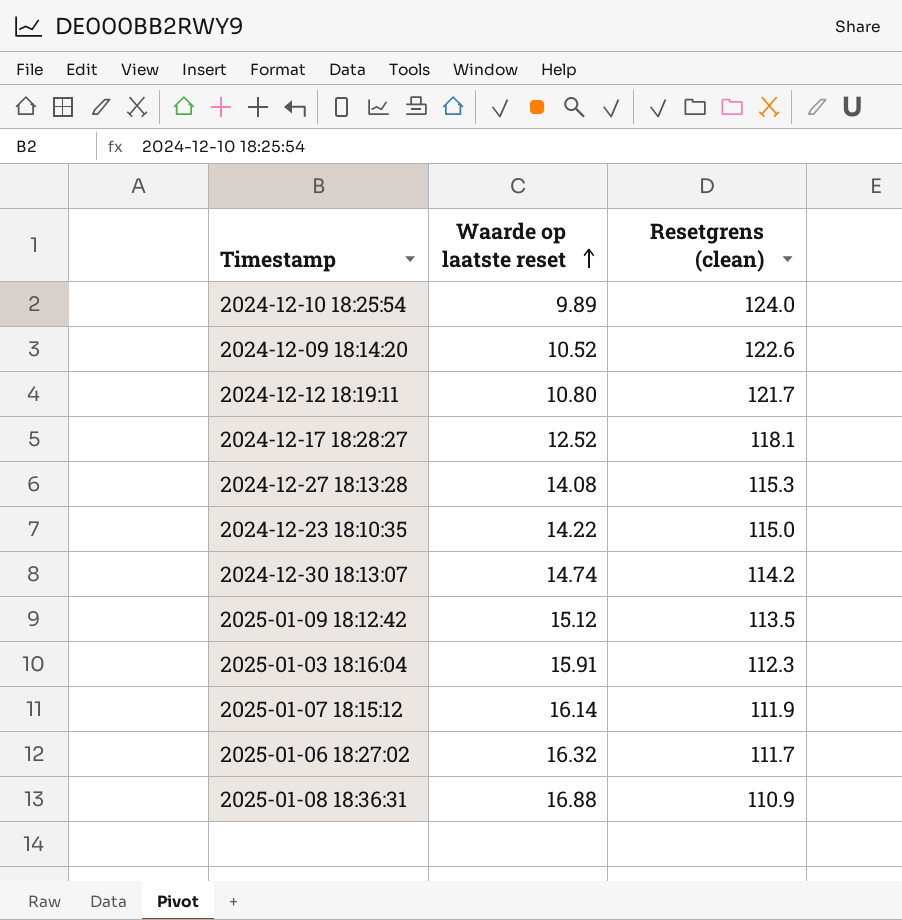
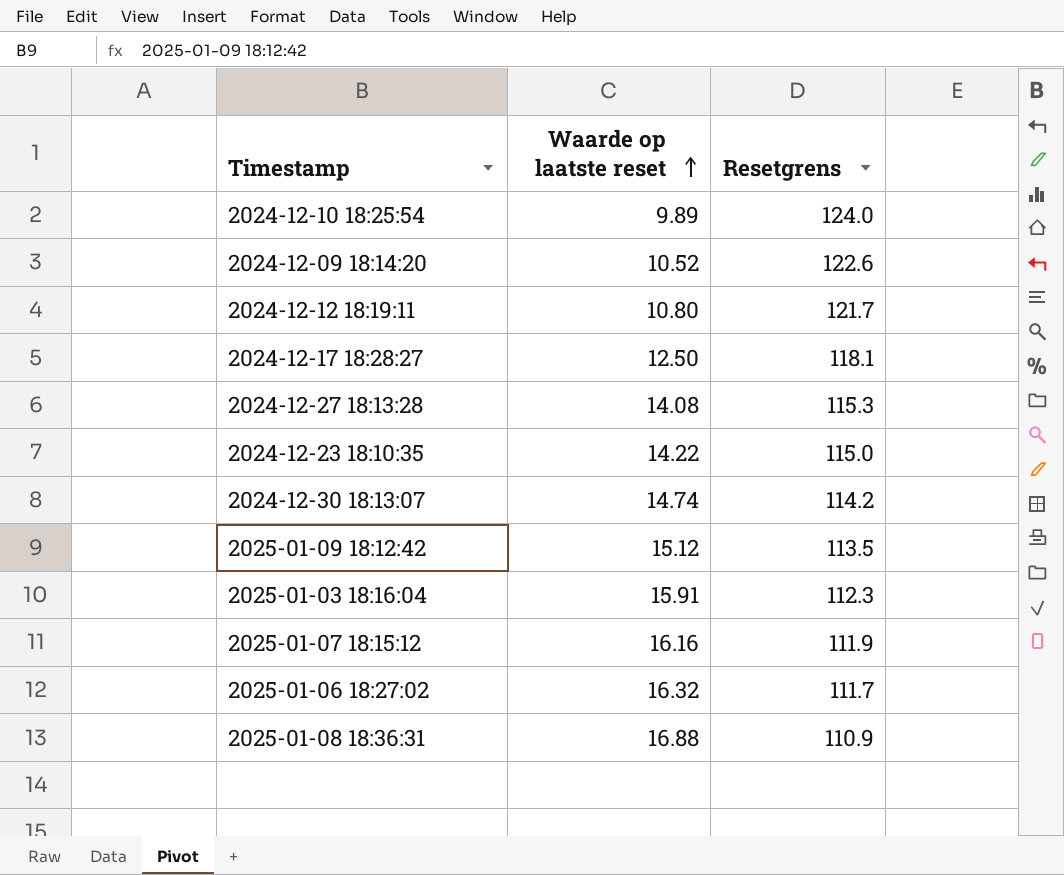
column name: Resetgrens (clean) -> Resetgrens
2024-12-17 18:28:27 | Waarde op laatste reset: 12.52 -> 12.50
2025-01-07 18:15:12 | Waarde op laatste reset: 16.14 -> 16.16

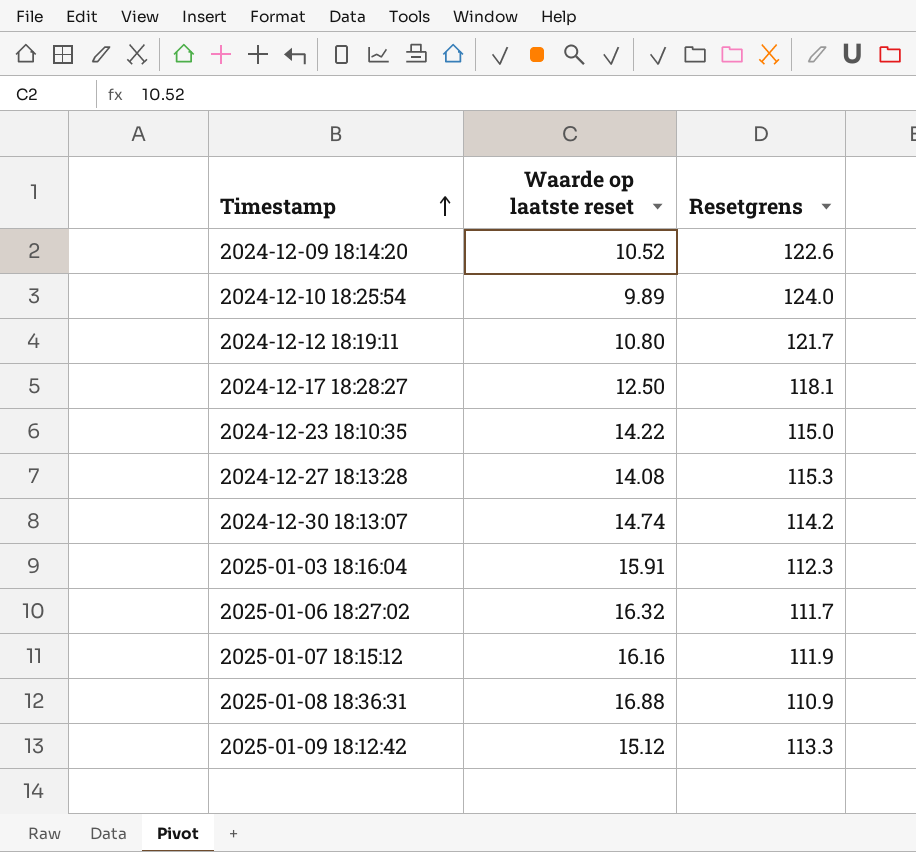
row order: Waarde op laatste reset ascending -> Timestamp ascending
2025-01-09 18:12:42 | Resetgrens: 113.5 -> 113.3

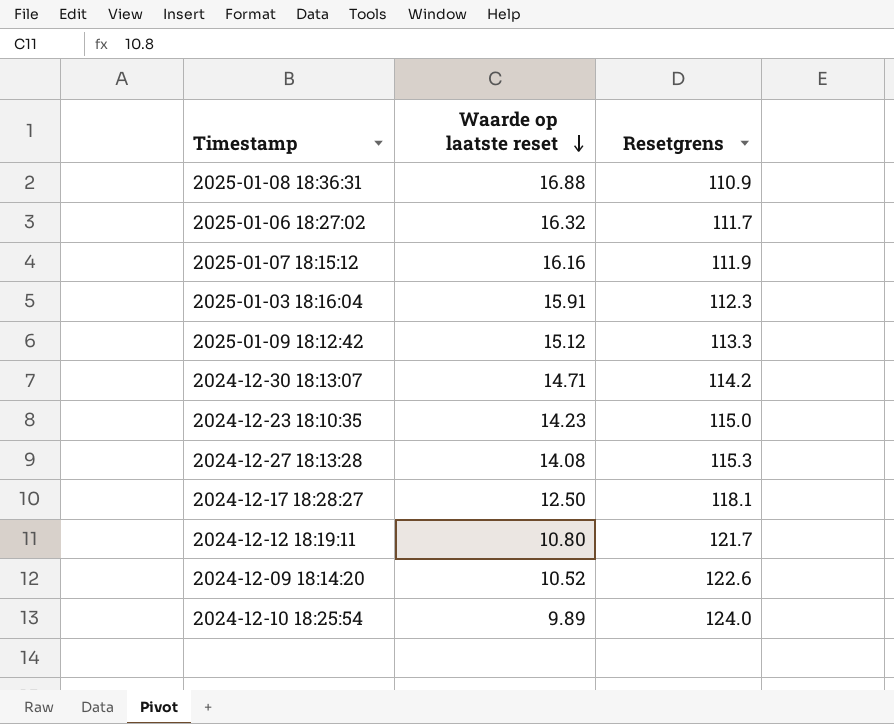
row order: Timestamp ascending -> Waarde op laatste reset descending
2024-12-30 18:13:07 | Waarde op laatste reset: 14.74 -> 14.71
2024-12-23 18:10:35 | Waarde op laatste reset: 14.22 -> 14.23

